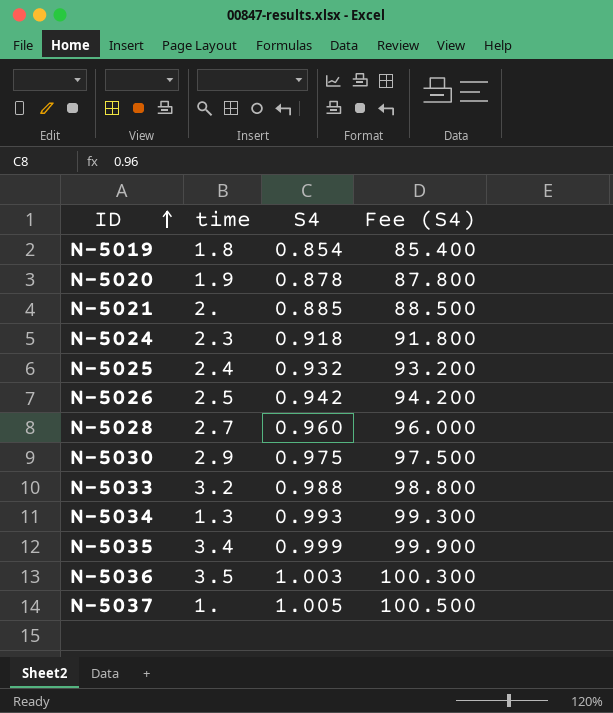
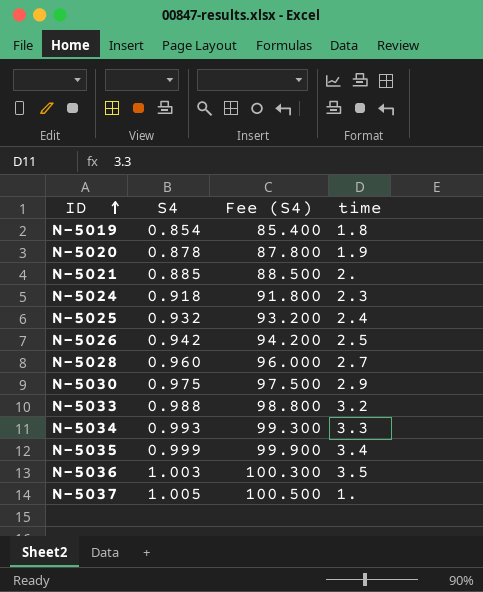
column time | position: 2 -> 4
N-5034 | time: 1.3 -> 3.3

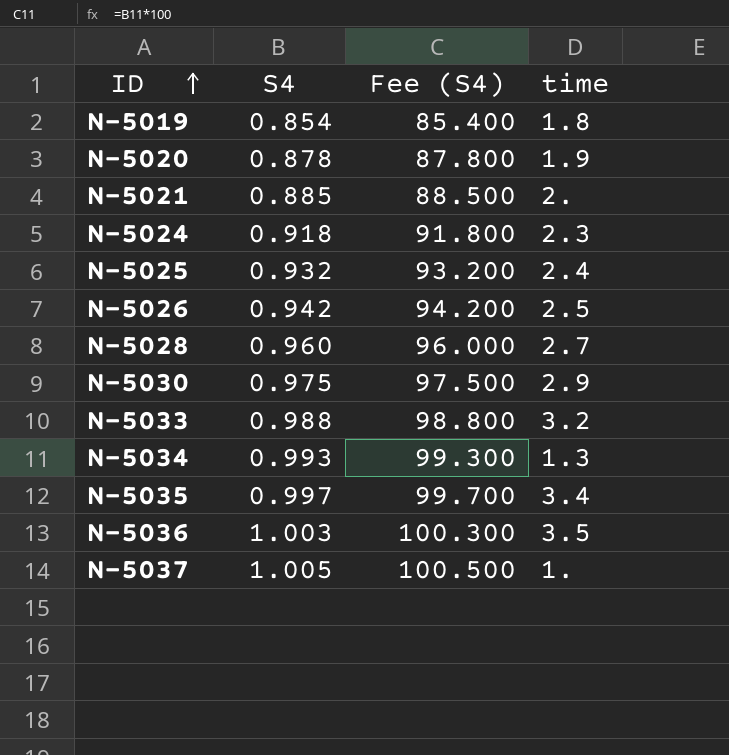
N-5034 | time: 3.3 -> 1.3
N-5035 | S4: 0.999 -> 0.997
N-5035 | Fee (S4): 99.900 -> 99.700

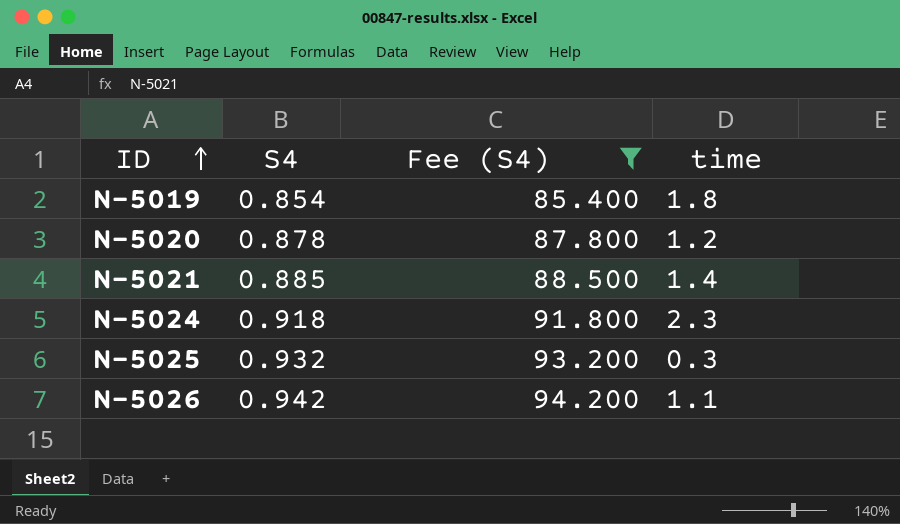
filter: none -> Fee (S4) <= 94.200
N-5020 | time: 1.9 -> 1.2
N-5021 | time: 2. -> 1.4
N-5025 | time: 2.4 -> 0.3
N-5026 | time: 2.5 -> 1.1

